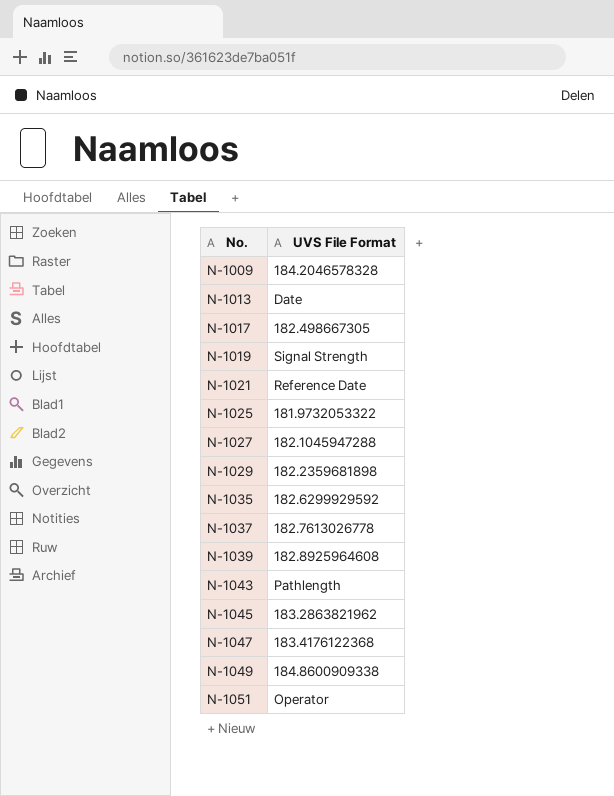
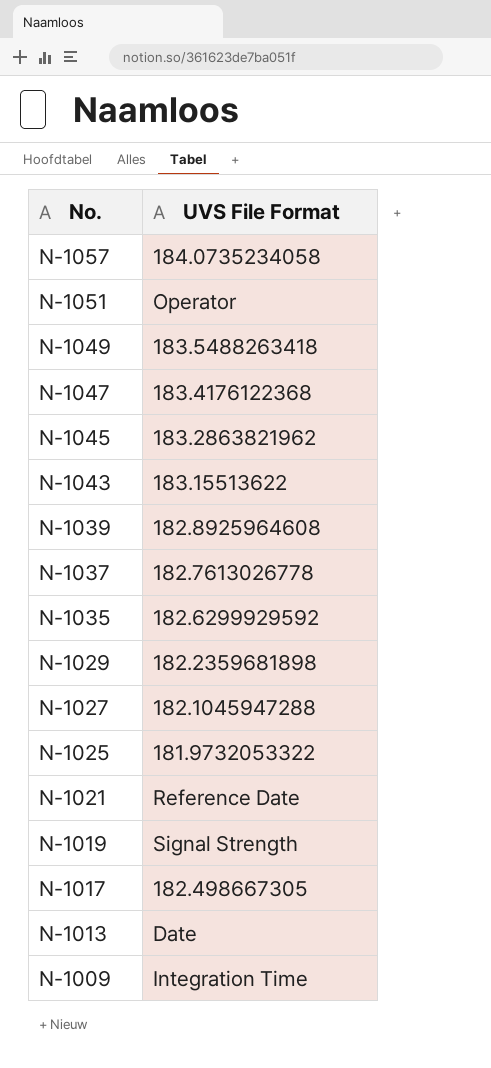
row order: No. ascending -> No. descending
row N-1057: none -> 184.0735234058
N-1049 | UVS File Format: 184.8600909338 -> 183.5488263418
N-1043 | UVS File Format: Pathlength -> 183.15513622
N-1009 | UVS File Format: 184.2046578328 -> Integration Time

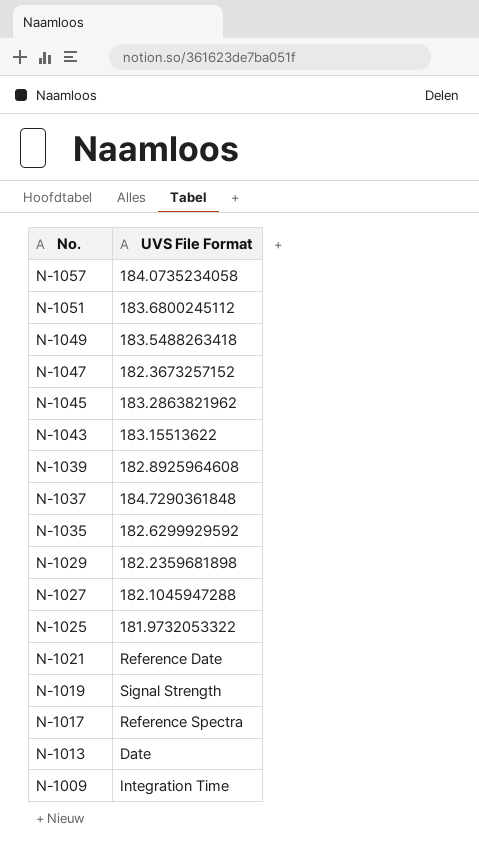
N-1051 | UVS File Format: Operator -> 183.6800245112
N-1047 | UVS File Format: 183.4176122368 -> 182.3673257152
N-1037 | UVS File Format: 182.7613026778 -> 184.7290361848
N-1017 | UVS File Format: 182.498667305 -> Reference Spectra

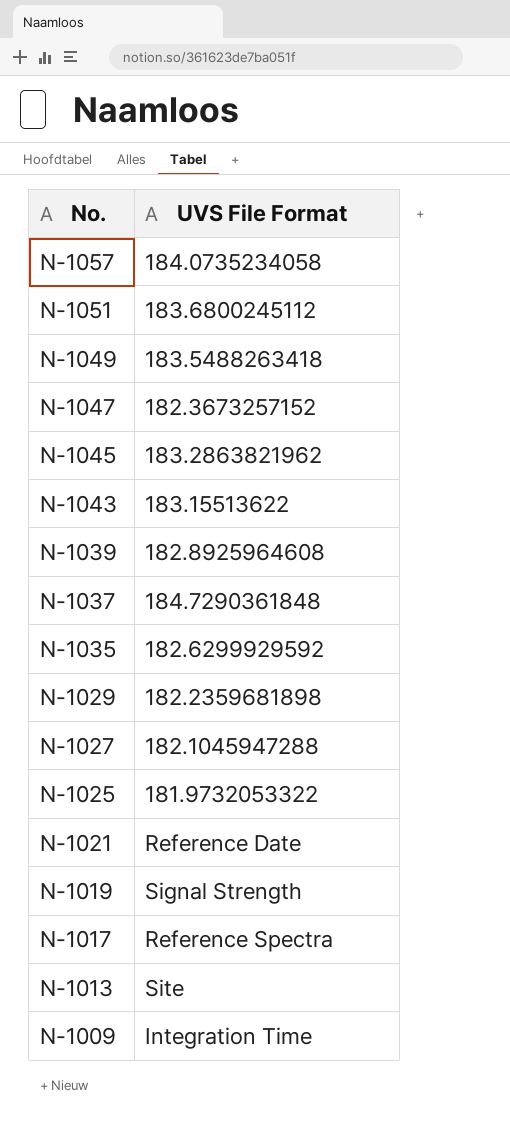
N-1013 | UVS File Format: Date -> Site

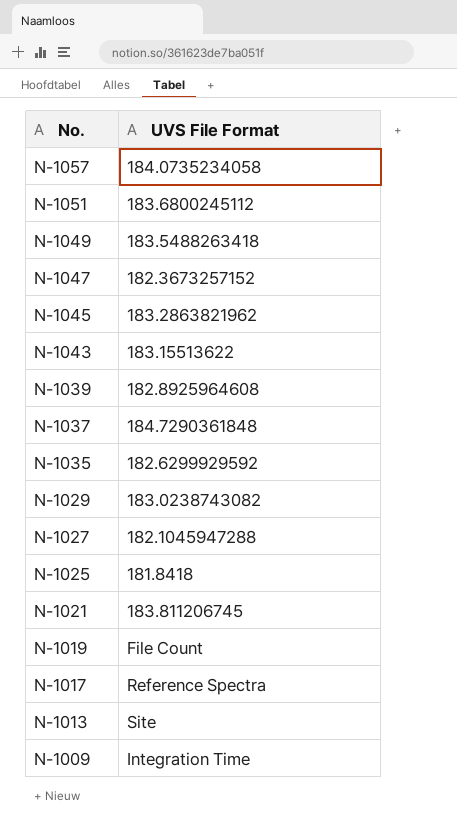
N-1029 | UVS File Format: 182.2359681898 -> 183.0238743082
N-1025 | UVS File Format: 181.9732053322 -> 181.8418
N-1021 | UVS File Format: Reference Date -> 183.811206745
N-1019 | UVS File Format: Signal Strength -> File Count

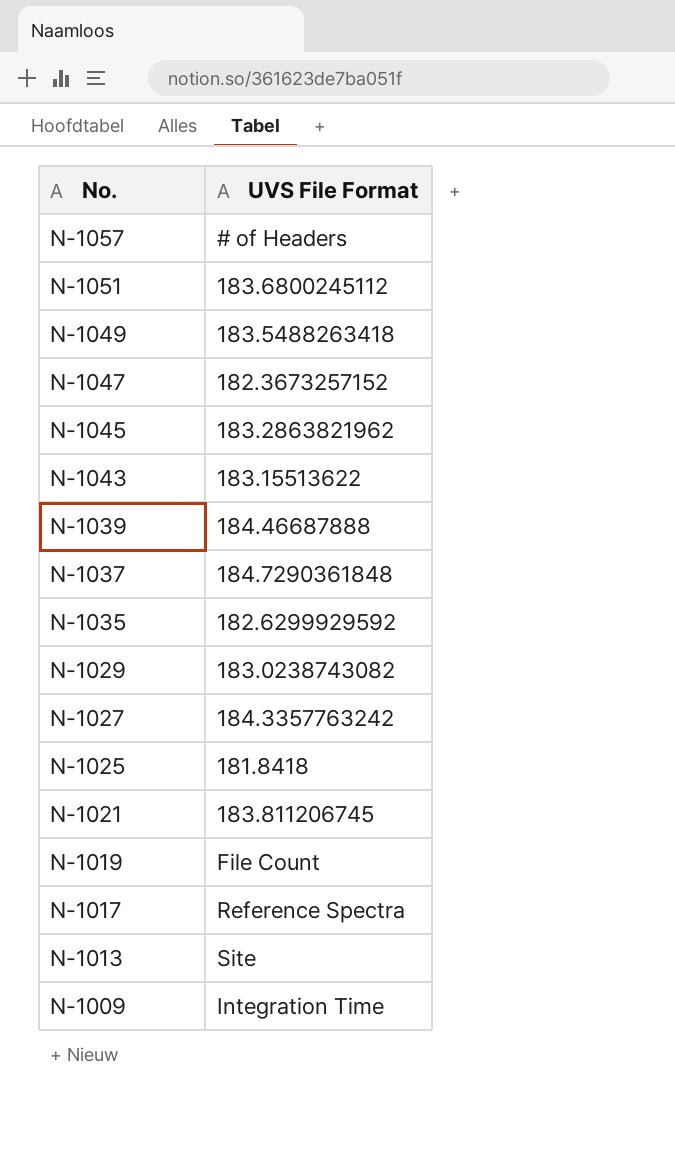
N-1057 | UVS File Format: 184.0735234058 -> # of Headers
N-1039 | UVS File Format: 182.8925964608 -> 184.46687888
N-1027 | UVS File Format: 182.1045947288 -> 184.3357763242

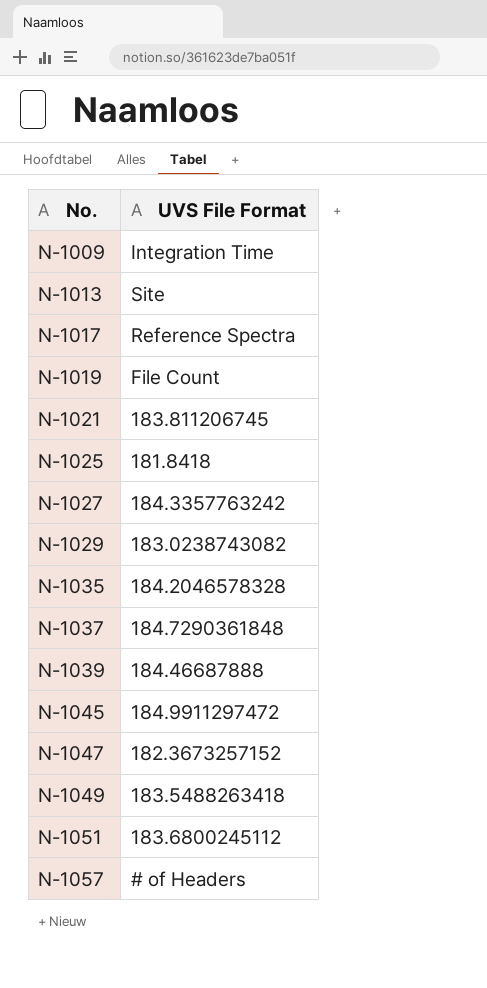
row order: No. descending -> No. ascending
row N-1043: 183.15513622 -> none
N-1035 | UVS File Format: 182.6299929592 -> 184.2046578328
N-1045 | UVS File Format: 183.2863821962 -> 184.9911297472

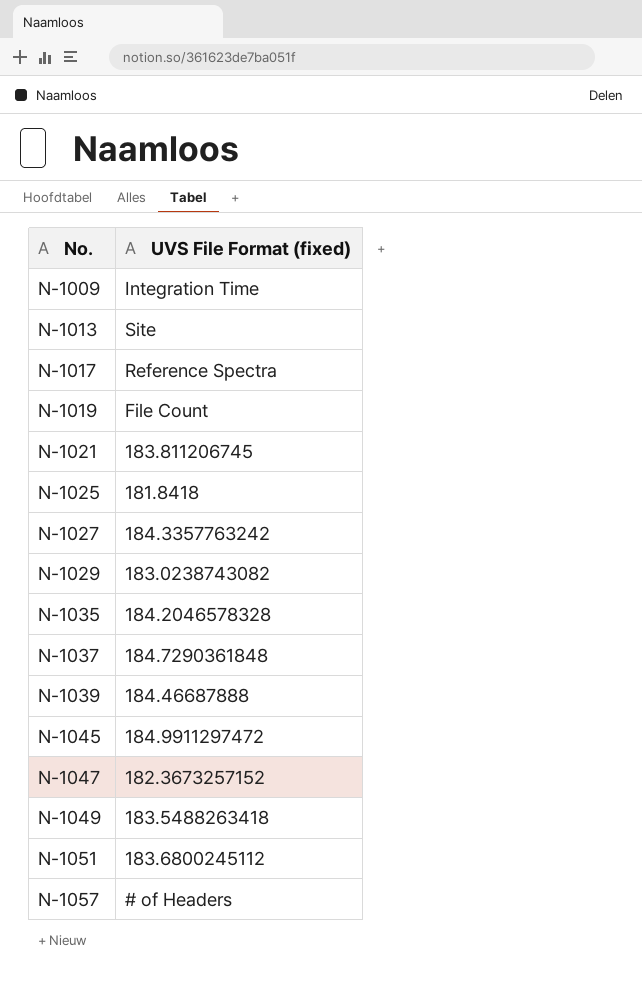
column name: UVS File Format -> UVS File Format (fixed)

